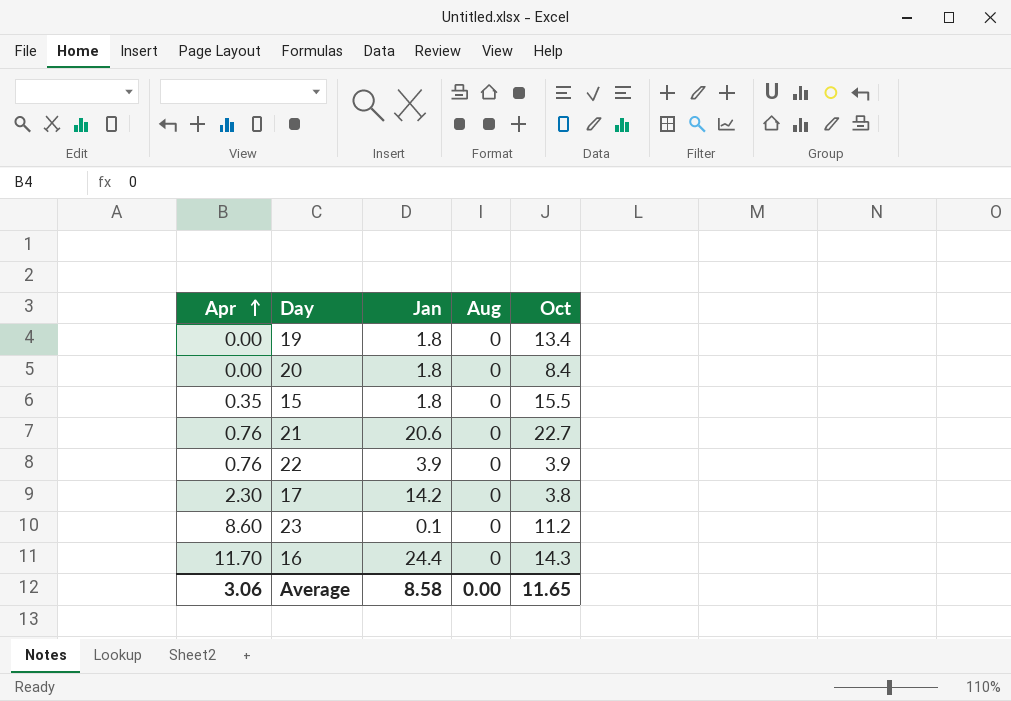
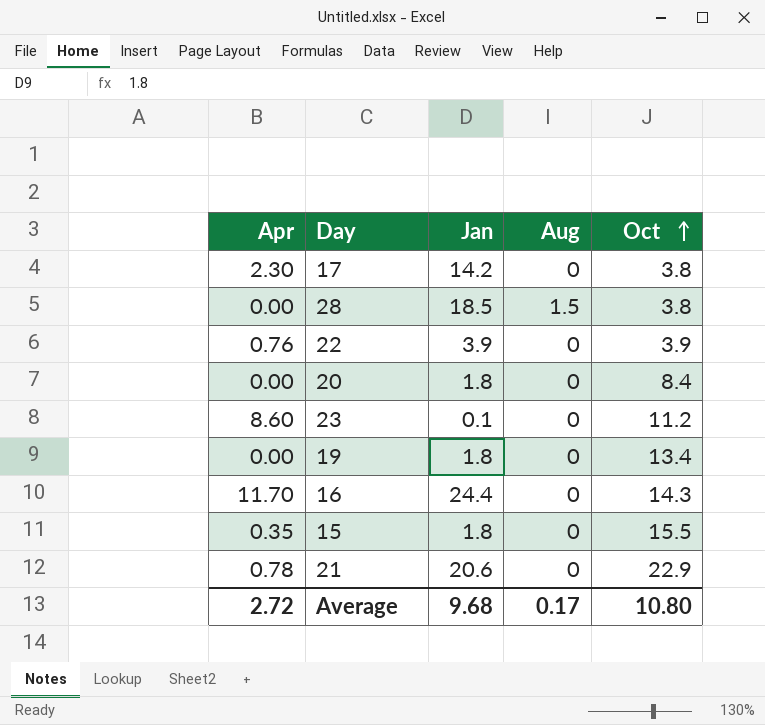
row order: Apr ascending -> Oct ascending
row 28: none -> 0.00 | 18.5 | 1.5 | 3.8
21 | Apr: 0.76 -> 0.78
21 | Oct: 22.7 -> 22.9
Average | Apr: 3.06 -> 2.72
Average | Jan: 8.58 -> 9.68
Average | Aug: 0.00 -> 0.17
Average | Oct: 11.65 -> 10.80

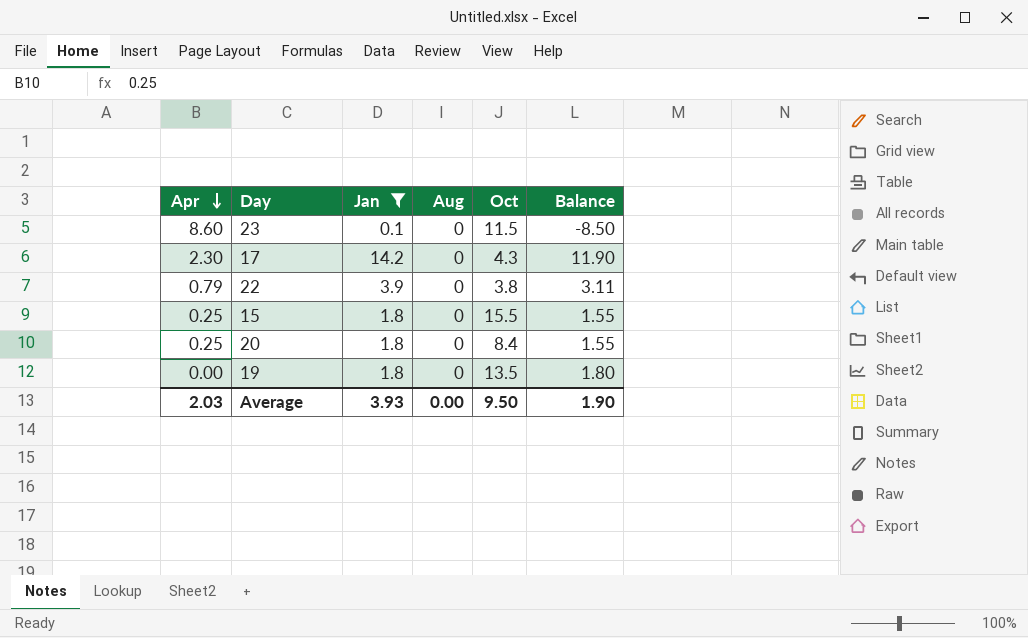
filter: none -> Jan <= 14.2
row order: Oct ascending -> Apr descending
column Balance | formula: none -> [Jan] - [Apr]
23 | Oct: 11.2 -> 11.5
17 | Oct: 3.8 -> 4.3
22 | Apr: 0.76 -> 0.79
22 | Oct: 3.9 -> 3.8
15 | Apr: 0.35 -> 0.25
20 | Apr: 0.00 -> 0.25
19 | Oct: 13.4 -> 13.5
Average | Apr: 2.72 -> 2.03
Average | Jan: 9.68 -> 3.93
Average | Aug: 0.17 -> 0.00
Average | Oct: 10.80 -> 9.50

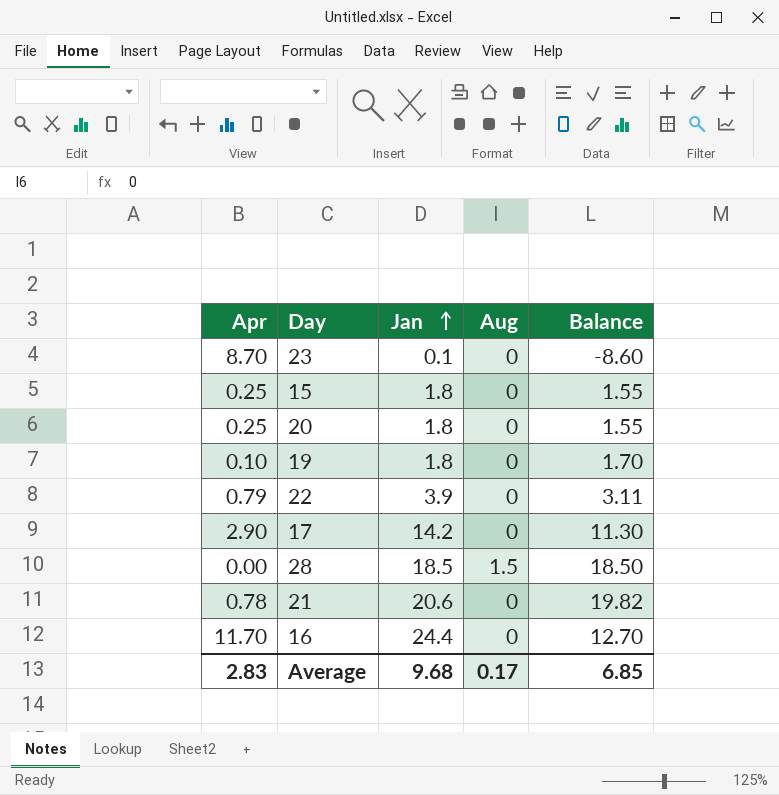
filter: Jan <= 14.2 -> none
row order: Apr descending -> Jan ascending
column Oct | position: 5 -> none
23 | Apr: 8.60 -> 8.70
23 | Balance: -8.50 -> -8.60
19 | Apr: 0.00 -> 0.10
19 | Balance: 1.80 -> 1.70
17 | Apr: 2.30 -> 2.90
17 | Balance: 11.90 -> 11.30
Average | Apr: 2.03 -> 2.83
Average | Jan: 3.93 -> 9.68
Average | Aug: 0.00 -> 0.17
Average | Balance: 1.90 -> 6.85

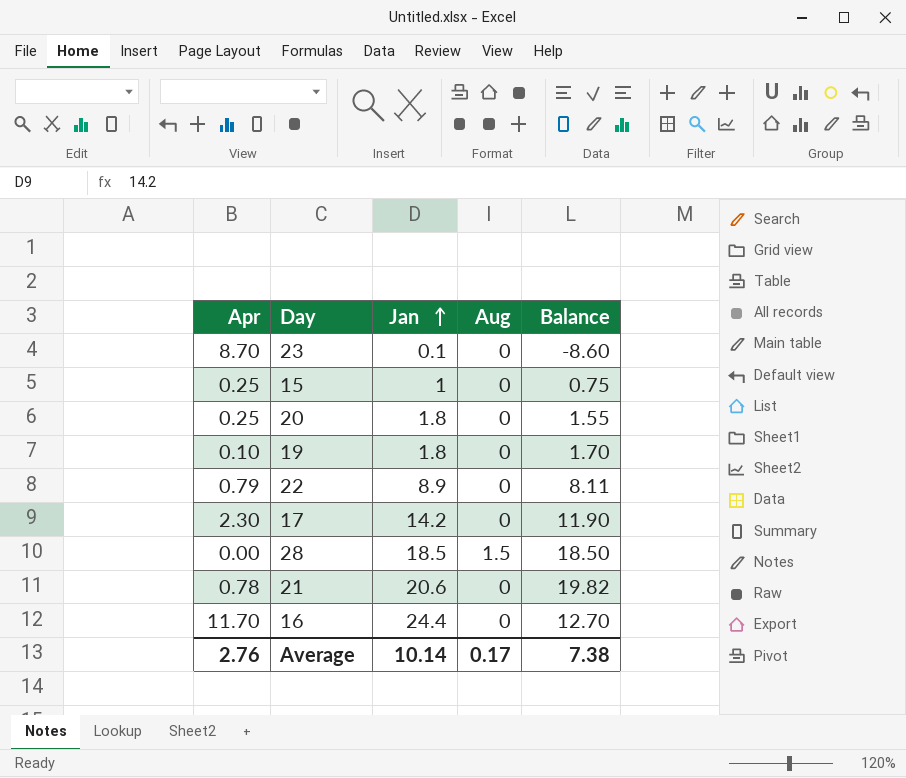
15 | Jan: 1.8 -> 1
15 | Balance: 1.55 -> 0.75
22 | Jan: 3.9 -> 8.9
22 | Balance: 3.11 -> 8.11
17 | Apr: 2.90 -> 2.30
17 | Balance: 11.30 -> 11.90
Average | Apr: 2.83 -> 2.76
Average | Jan: 9.68 -> 10.14
Average | Balance: 6.85 -> 7.38

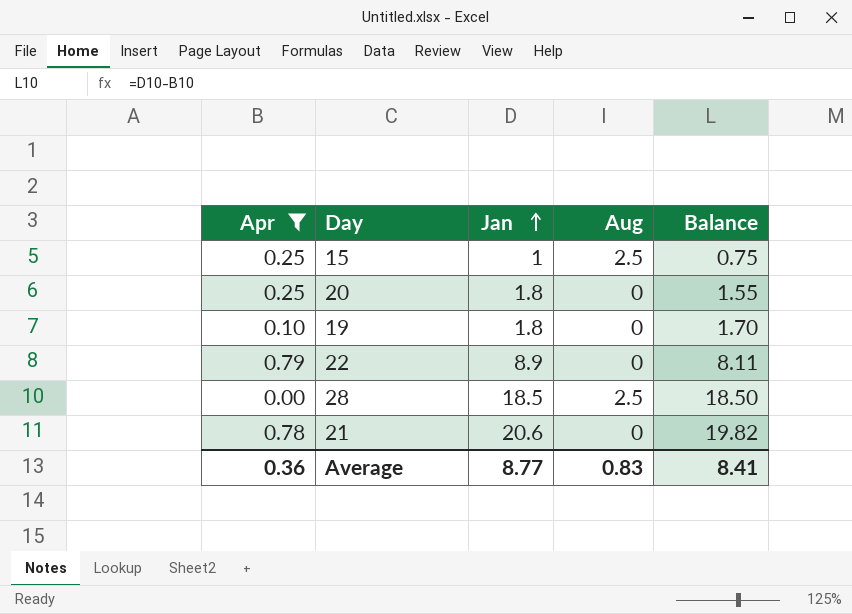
filter: none -> Apr <= 0.79
15 | Aug: 0 -> 2.5
28 | Aug: 1.5 -> 2.5
Average | Apr: 2.76 -> 0.36
Average | Jan: 10.14 -> 8.77
Average | Aug: 0.17 -> 0.83
Average | Balance: 7.38 -> 8.41

